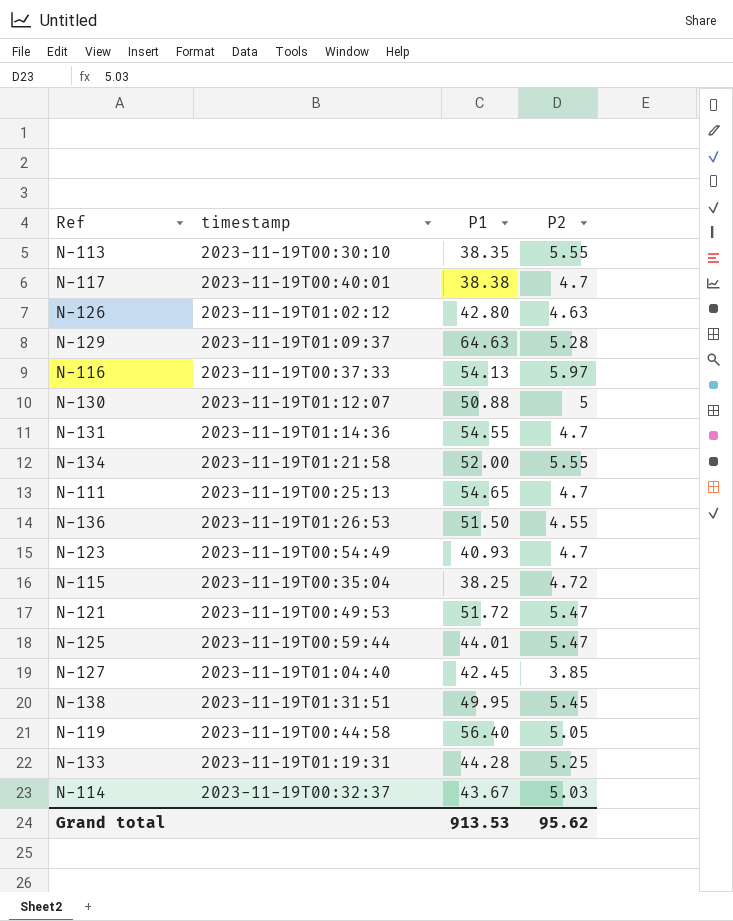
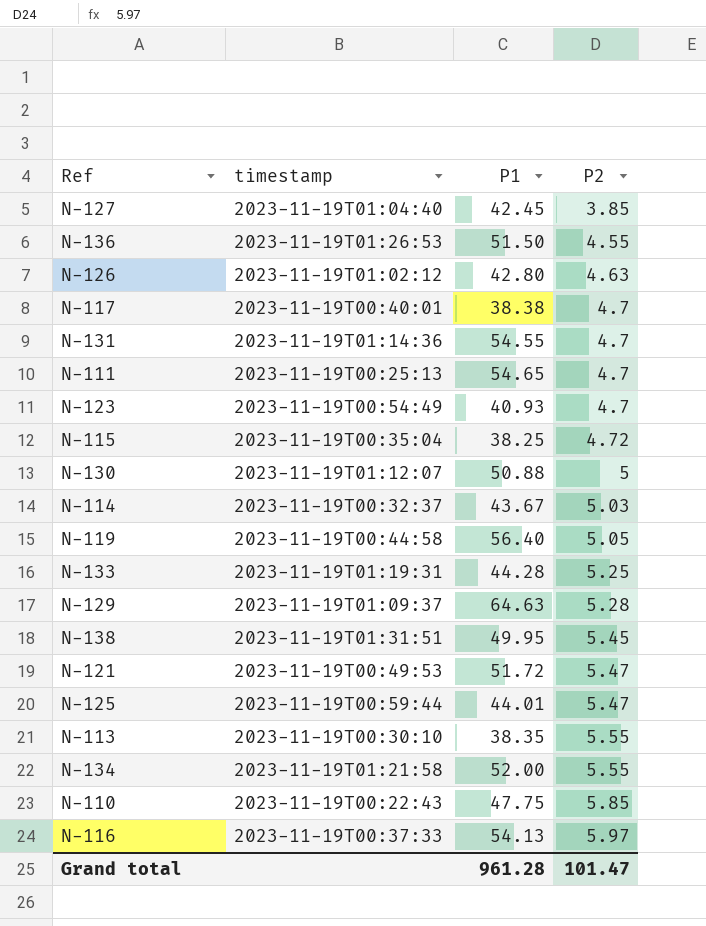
row order: none -> P2 ascending
row N-110: none -> 2023-11-19T00:22:43 | 47.75 | 5.85
Grand total | P1: 913.53 -> 961.28
Grand total | P2: 95.62 -> 101.47

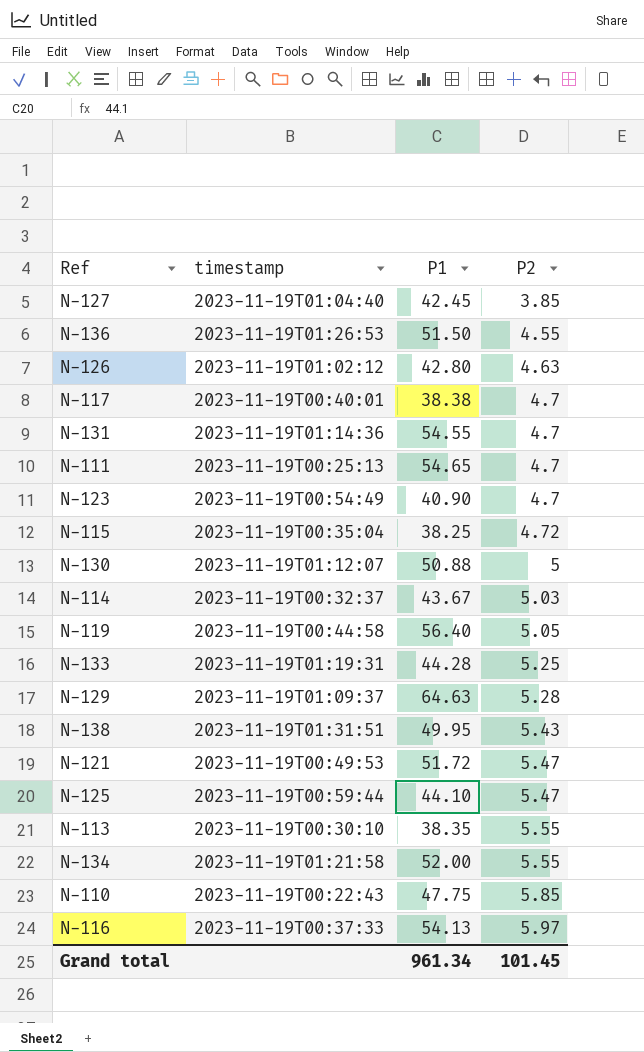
N-123 | P1: 40.93 -> 40.90
N-138 | P2: 5.45 -> 5.43
N-125 | P1: 44.01 -> 44.10
Grand total | P1: 961.28 -> 961.34
Grand total | P2: 101.47 -> 101.45

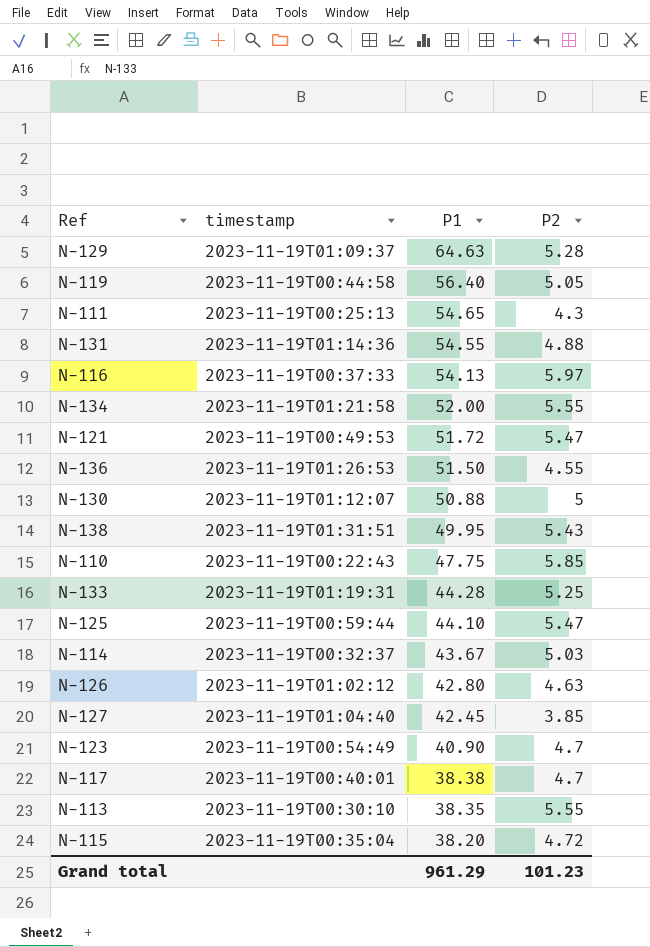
row order: P2 ascending -> P1 descending
N-111 | P2: 4.7 -> 4.3
N-131 | P2: 4.7 -> 4.88
N-115 | P1: 38.25 -> 38.20
Grand total | P1: 961.34 -> 961.29
Grand total | P2: 101.45 -> 101.23

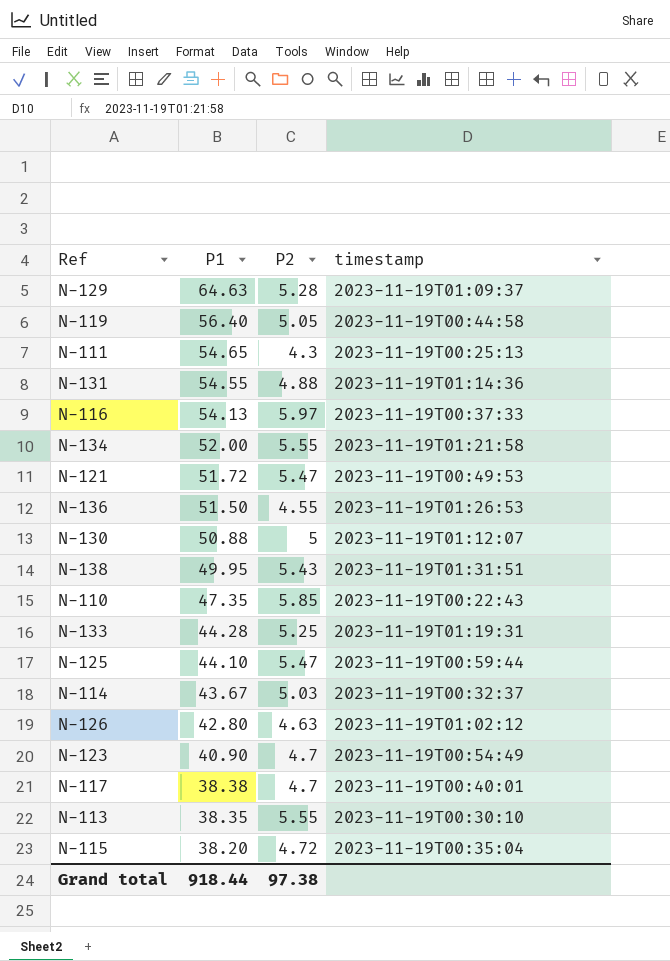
column timestamp | position: 2 -> 4
row N-127: 2023-11-19T01:04:40 | 42.45 | 3.85 -> none
N-110 | P1: 47.75 -> 47.35
Grand total | P1: 961.29 -> 918.44
Grand total | P2: 101.23 -> 97.38

